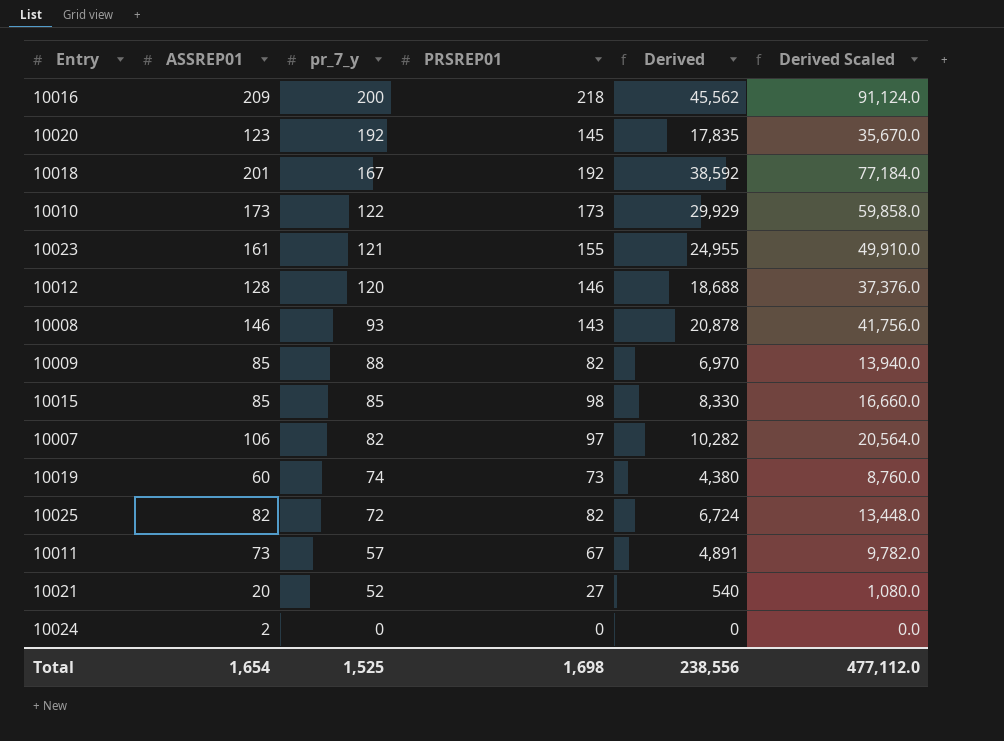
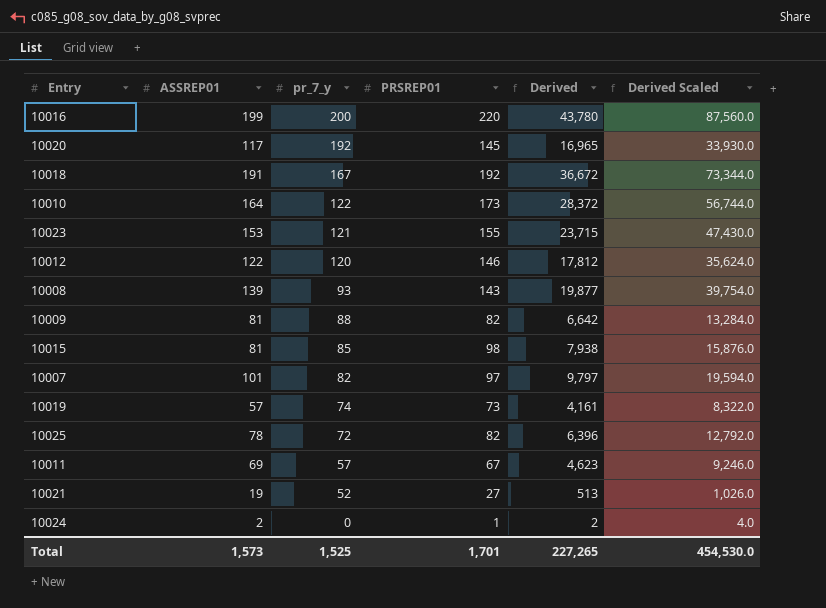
10016 | ASSREP01: 209 -> 199
10016 | PRSREP01: 218 -> 220
10016 | Derived: 45,562 -> 43,780
10016 | Derived Scaled: 91,124.0 -> 87,560.0
10020 | ASSREP01: 123 -> 117
10020 | Derived: 17,835 -> 16,965
10020 | Derived Scaled: 35,670.0 -> 33,930.0
10018 | ASSREP01: 201 -> 191
10018 | Derived: 38,592 -> 36,672
10018 | Derived Scaled: 77,184.0 -> 73,344.0
10010 | ASSREP01: 173 -> 164
10010 | Derived: 29,929 -> 28,372
10010 | Derived Scaled: 59,858.0 -> 56,744.0
10023 | ASSREP01: 161 -> 153
10023 | Derived: 24,955 -> 23,715
10023 | Derived Scaled: 49,910.0 -> 47,430.0
10012 | ASSREP01: 128 -> 122
10012 | Derived: 18,688 -> 17,812
10012 | Derived Scaled: 37,376.0 -> 35,624.0
10008 | ASSREP01: 146 -> 139
10008 | Derived: 20,878 -> 19,877
10008 | Derived Scaled: 41,756.0 -> 39,754.0
10009 | ASSREP01: 85 -> 81
10009 | Derived: 6,970 -> 6,642
10009 | Derived Scaled: 13,940.0 -> 13,284.0
10015 | ASSREP01: 85 -> 81
10015 | Derived: 8,330 -> 7,938
10015 | Derived Scaled: 16,660.0 -> 15,876.0
10007 | ASSREP01: 106 -> 101
10007 | Derived: 10,282 -> 9,797
10007 | Derived Scaled: 20,564.0 -> 19,594.0
10019 | ASSREP01: 60 -> 57
10019 | Derived: 4,380 -> 4,161
10019 | Derived Scaled: 8,760.0 -> 8,322.0
10025 | ASSREP01: 82 -> 78
10025 | Derived: 6,724 -> 6,396
10025 | Derived Scaled: 13,448.0 -> 12,792.0
10011 | ASSREP01: 73 -> 69
10011 | Derived: 4,891 -> 4,623
10011 | Derived Scaled: 9,782.0 -> 9,246.0
10021 | ASSREP01: 20 -> 19
10021 | Derived: 540 -> 513
10021 | Derived Scaled: 1,080.0 -> 1,026.0
10024 | PRSREP01: 0 -> 1
10024 | Derived: 0 -> 2
10024 | Derived Scaled: 0.0 -> 4.0
Total | ASSREP01: 1,654 -> 1,573
Total | PRSREP01: 1,698 -> 1,701
Total | Derived: 238,556 -> 227,265
Total | Derived Scaled: 477,112.0 -> 454,530.0

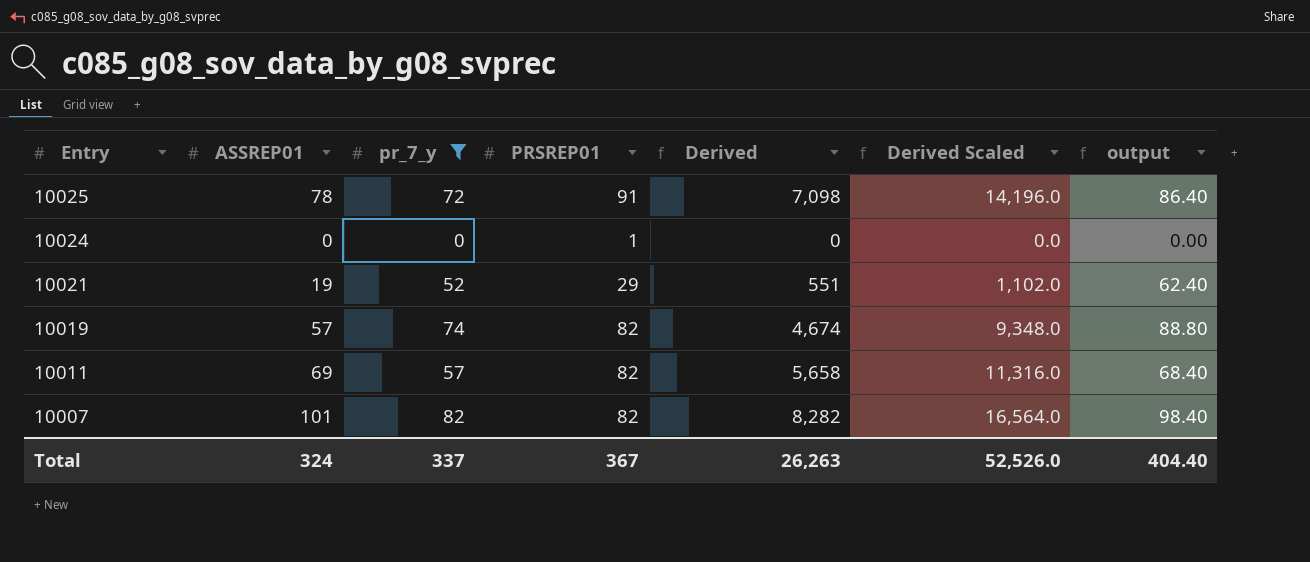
filter: none -> pr_7_y <= 82
row order: pr_7_y descending -> Entry descending
column output | formula: none -> [pr_7_y] * 1.2
10025 | PRSREP01: 82 -> 91
10025 | Derived: 6,396 -> 7,098
10025 | Derived Scaled: 12,792.0 -> 14,196.0
10024 | ASSREP01: 2 -> 0
10024 | Derived: 2 -> 0
10024 | Derived Scaled: 4.0 -> 0.0
10021 | PRSREP01: 27 -> 29
10021 | Derived: 513 -> 551
10021 | Derived Scaled: 1,026.0 -> 1,102.0
10019 | PRSREP01: 73 -> 82
10019 | Derived: 4,161 -> 4,674
10019 | Derived Scaled: 8,322.0 -> 9,348.0
10011 | PRSREP01: 67 -> 82
10011 | Derived: 4,623 -> 5,658
10011 | Derived Scaled: 9,246.0 -> 11,316.0
10007 | PRSREP01: 97 -> 82
10007 | Derived: 9,797 -> 8,282
10007 | Derived Scaled: 19,594.0 -> 16,564.0
Total | ASSREP01: 1,573 -> 324
Total | pr_7_y: 1,525 -> 337
Total | PRSREP01: 1,701 -> 367
Total | Derived: 227,265 -> 26,263
Total | Derived Scaled: 454,530.0 -> 52,526.0

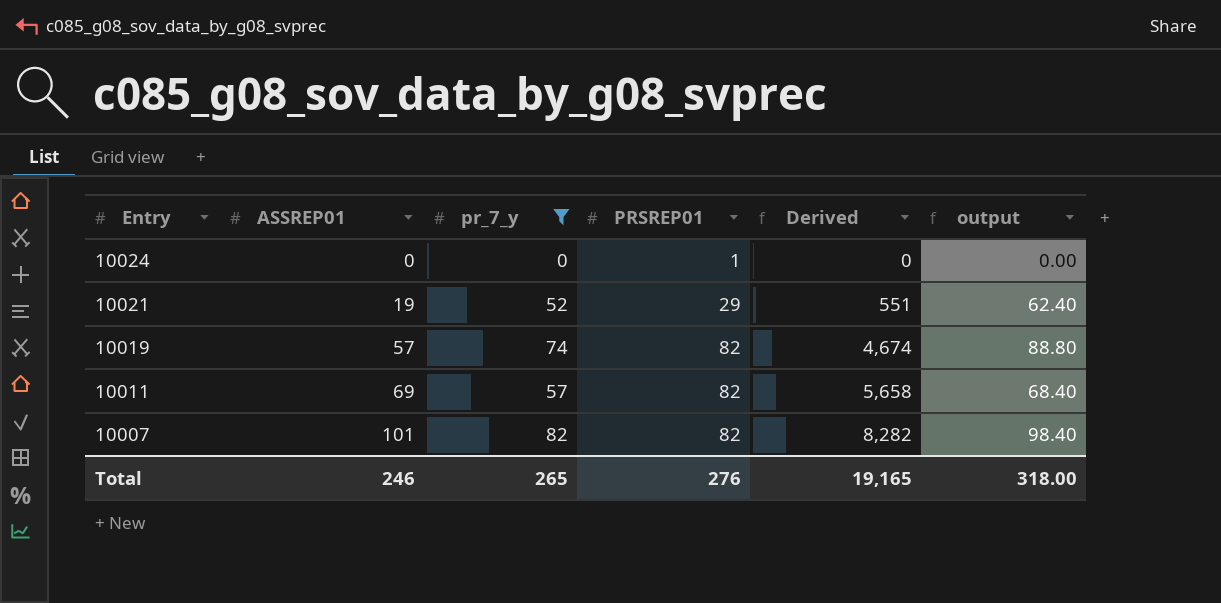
column Derived Scaled | formula: [Derived] * 2 -> none
row 10025: 78 | 72 | 91 | 7,098 | 14,196.0 | 86.40 -> none
Total | ASSREP01: 324 -> 246
Total | pr_7_y: 337 -> 265
Total | PRSREP01: 367 -> 276
Total | Derived: 26,263 -> 19,165
Total | output: 404.40 -> 318.00

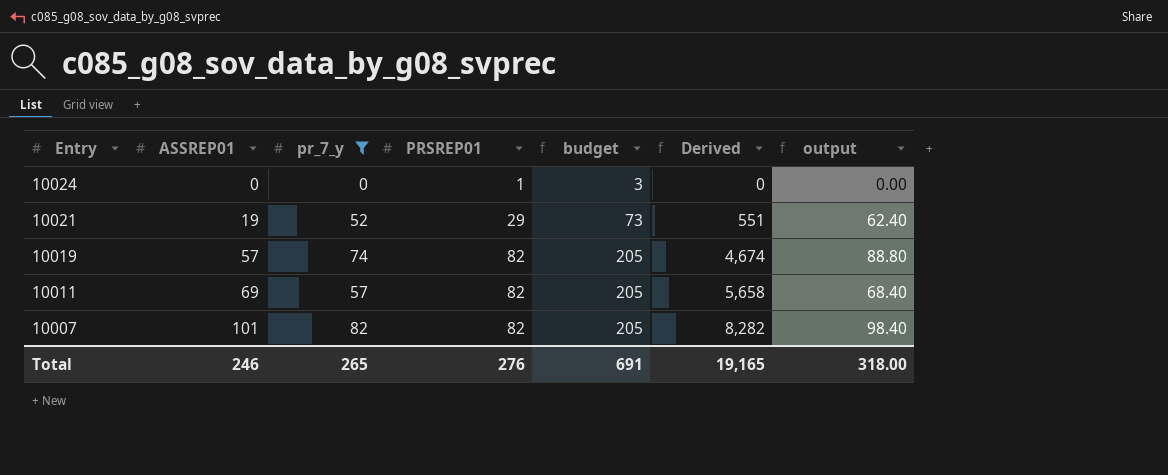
column budget | formula: none -> [PRSREP01] * 2.5

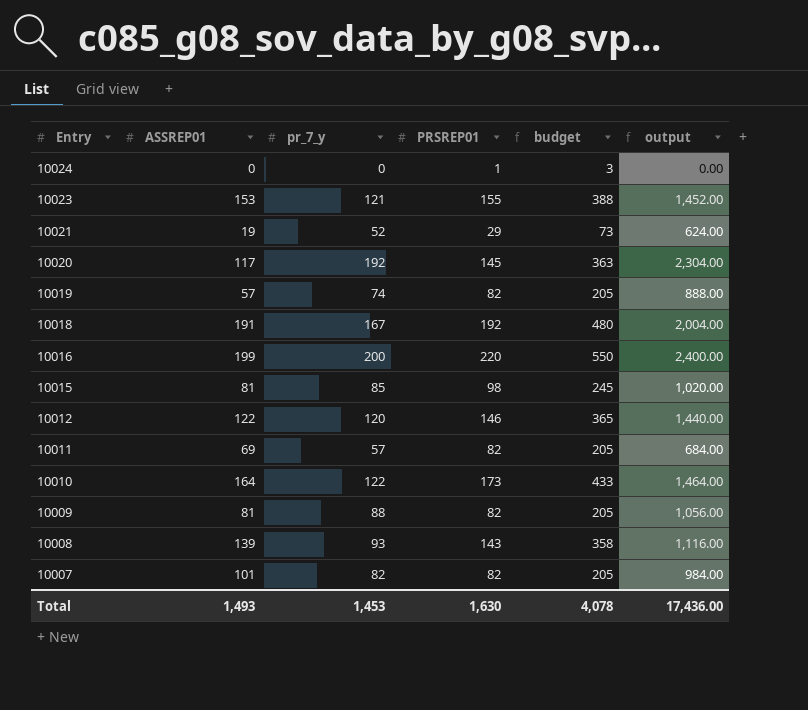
filter: pr_7_y <= 82 -> none
column Derived | formula: [ASSREP01] * [PRSREP01] -> none
column output | formula: [pr_7_y] * 1.2 -> [pr_7_y] * 12
Total | ASSREP01: 246 -> 1,493
Total | pr_7_y: 265 -> 1,453
Total | PRSREP01: 276 -> 1,630
Total | budget: 691 -> 4,078
Total | output: 318.00 -> 17,436.00

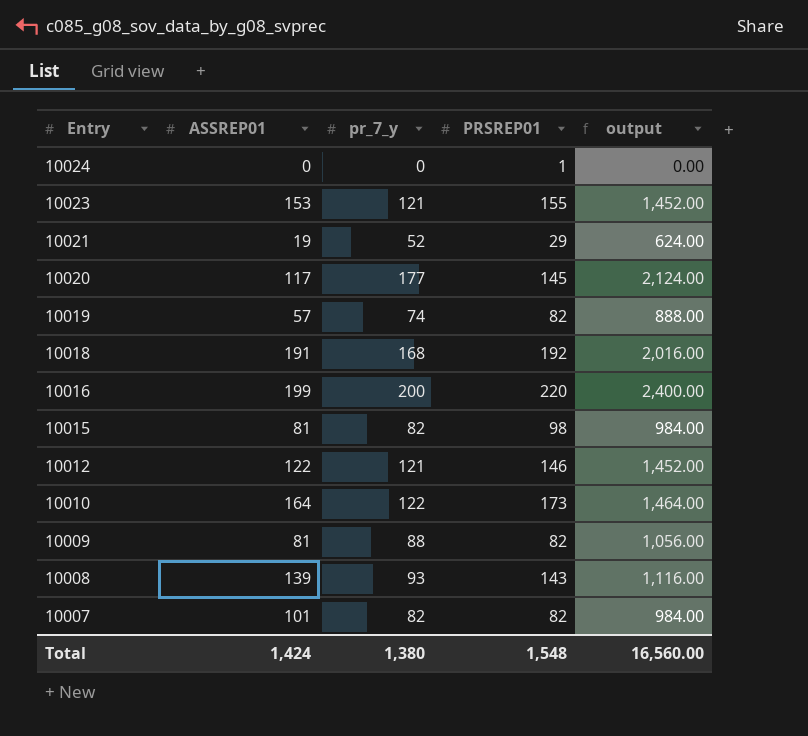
column budget | formula: [PRSREP01] * 2.5 -> none
row 10011: 69 | 57 | 82 | 205 | 684.00 -> none
10020 | pr_7_y: 192 -> 177
10020 | output: 2,304.00 -> 2,124.00
10018 | pr_7_y: 167 -> 168
10018 | output: 2,004.00 -> 2,016.00
10015 | pr_7_y: 85 -> 82
10015 | output: 1,020.00 -> 984.00
10012 | pr_7_y: 120 -> 121
10012 | output: 1,440.00 -> 1,452.00
Total | ASSREP01: 1,493 -> 1,424
Total | pr_7_y: 1,453 -> 1,380
Total | PRSREP01: 1,630 -> 1,548
Total | output: 17,436.00 -> 16,560.00

